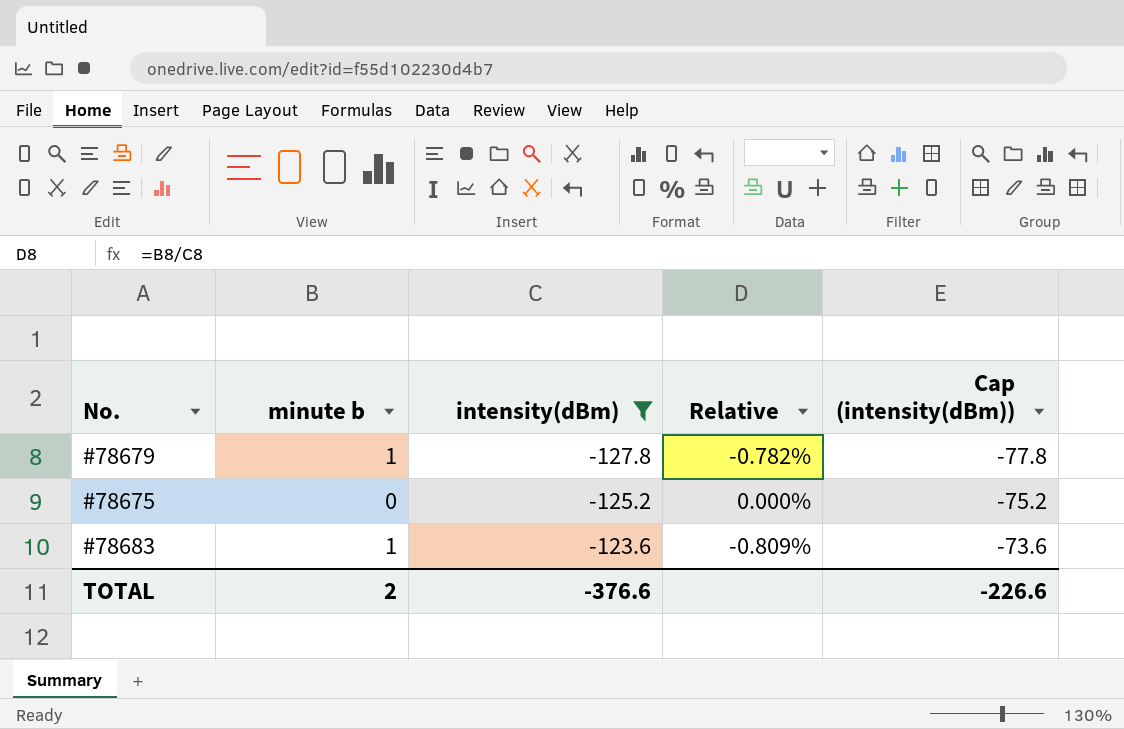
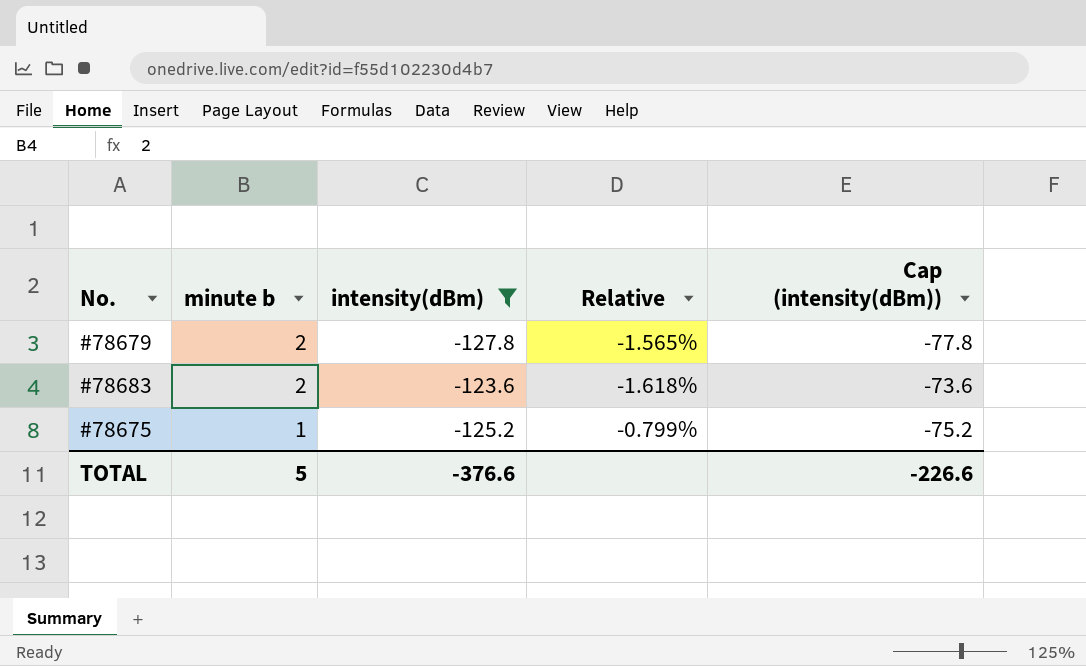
row order: intensity(dBm) ascending -> minute b descending
#78679 | minute b: 1 -> 2
#78679 | Relative: -0.782% -> -1.565%
#78683 | minute b: 1 -> 2
#78683 | Relative: -0.809% -> -1.618%
#78675 | minute b: 0 -> 1
#78675 | Relative: 0.000% -> -0.799%
TOTAL | minute b: 2 -> 5

